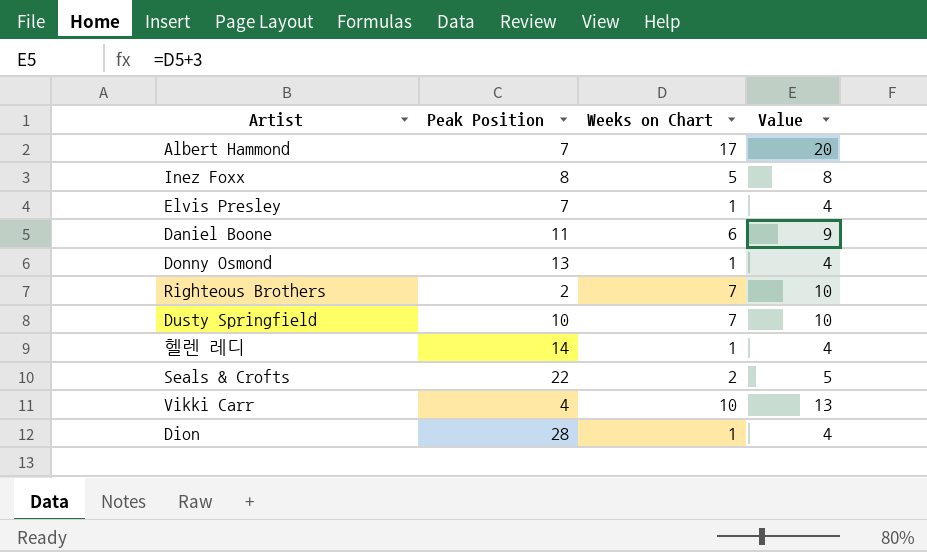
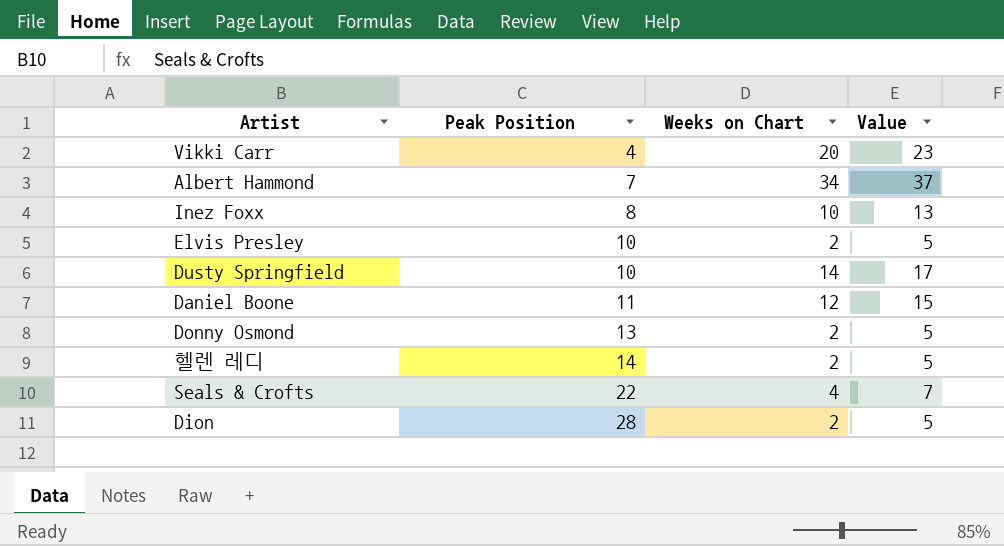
row order: none -> Peak Position ascending
row Righteous Brothers: 2 | 7 | 10 -> none
Vikki Carr | Weeks on Chart: 10 -> 20
Vikki Carr | Value: 13 -> 23
Albert Hammond | Weeks on Chart: 17 -> 34
Albert Hammond | Value: 20 -> 37
Inez Foxx | Weeks on Chart: 5 -> 10
Inez Foxx | Value: 8 -> 13
Elvis Presley | Peak Position: 7 -> 10
Elvis Presley | Weeks on Chart: 1 -> 2
Elvis Presley | Value: 4 -> 5
Dusty Springfield | Weeks on Chart: 7 -> 14
Dusty Springfield | Value: 10 -> 17
Daniel Boone | Weeks on Chart: 6 -> 12
Daniel Boone | Value: 9 -> 15
Donny Osmond | Weeks on Chart: 1 -> 2
Donny Osmond | Value: 4 -> 5
헬렌 레디 | Weeks on Chart: 1 -> 2
헬렌 레디 | Value: 4 -> 5
Seals & Crofts | Weeks on Chart: 2 -> 4
Seals & Crofts | Value: 5 -> 7
Dion | Weeks on Chart: 1 -> 2
Dion | Value: 4 -> 5

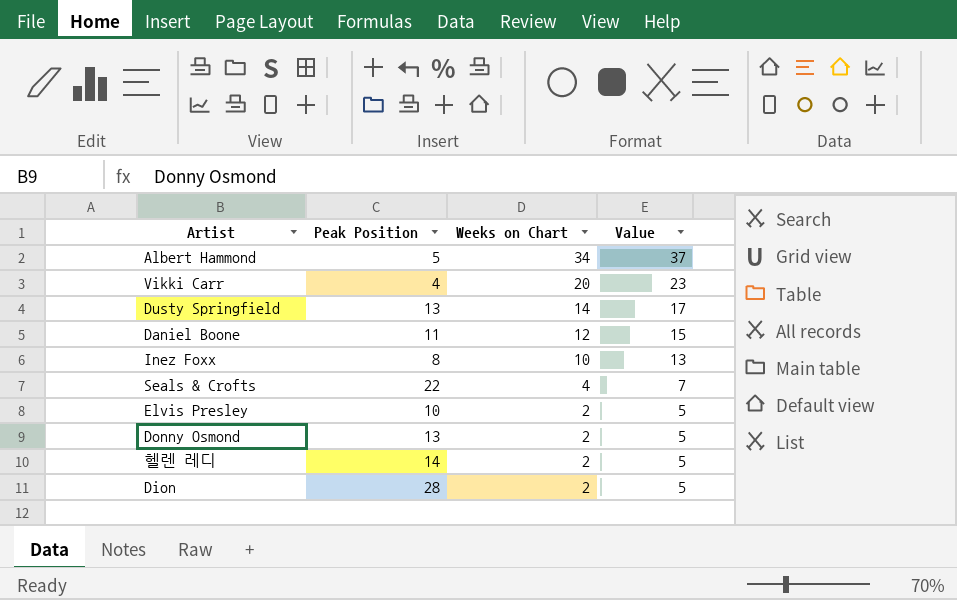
row order: Peak Position ascending -> Weeks on Chart descending
Albert Hammond | Peak Position: 7 -> 5
Dusty Springfield | Peak Position: 10 -> 13

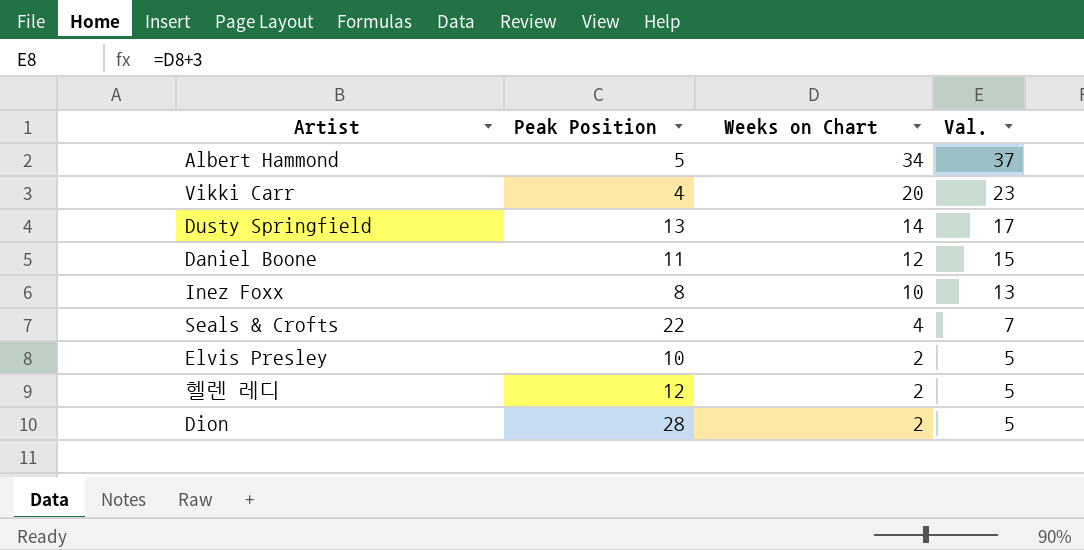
column name: Value -> Val.
row Donny Osmond: 13 | 2 | 5 -> none
헬렌 레디 | Peak Position: 14 -> 12

